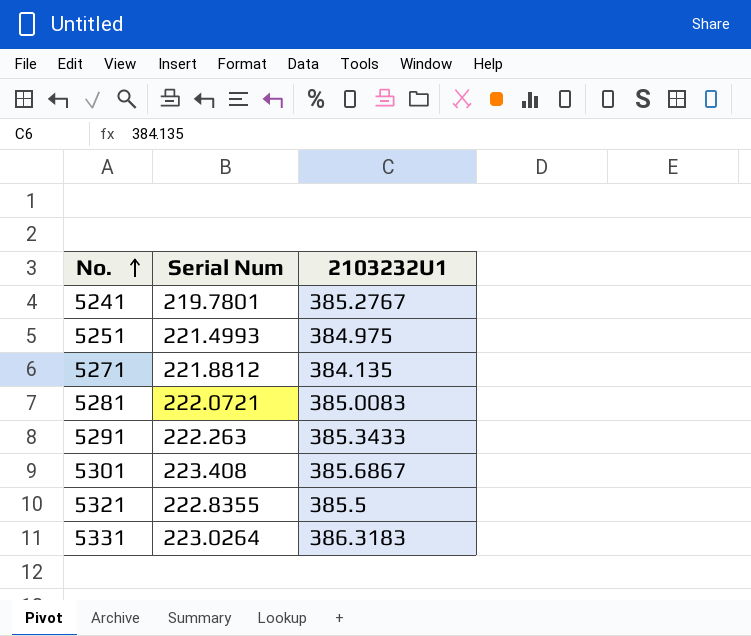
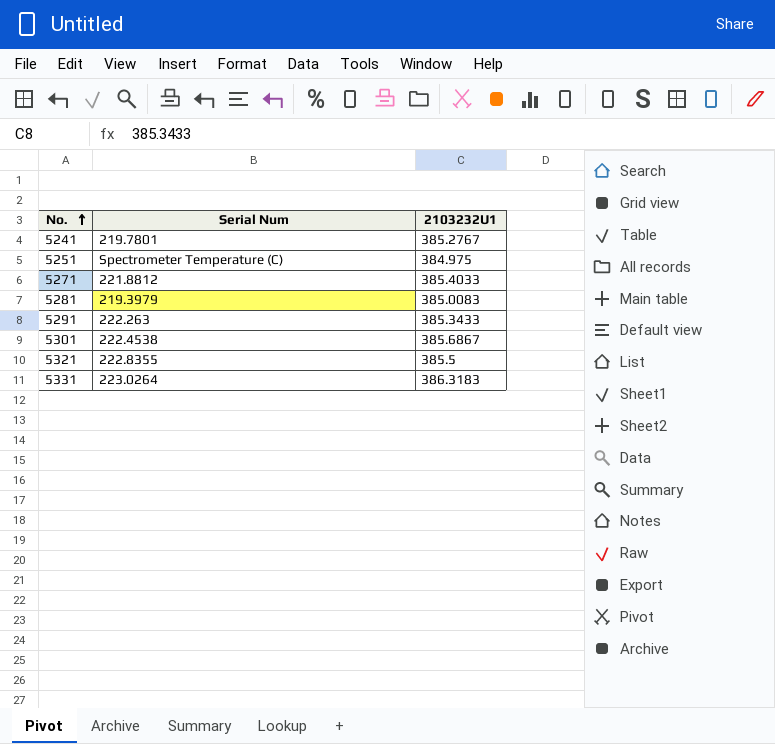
5251 | Serial Num: 221.4993 -> Spectrometer Temperature (C)
5271 | 2103232U1: 384.135 -> 385.4033
5281 | Serial Num: 222.0721 -> 219.3979
5301 | Serial Num: 223.408 -> 222.4538

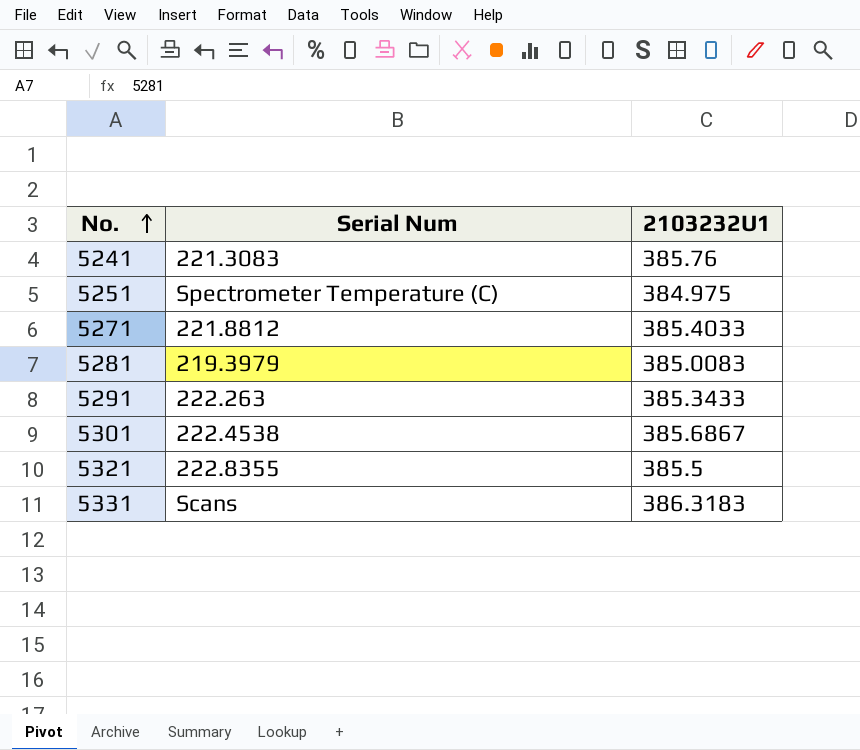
5241 | Serial Num: 219.7801 -> 221.3083
5241 | 2103232U1: 385.2767 -> 385.76
5331 | Serial Num: 223.0264 -> Scans

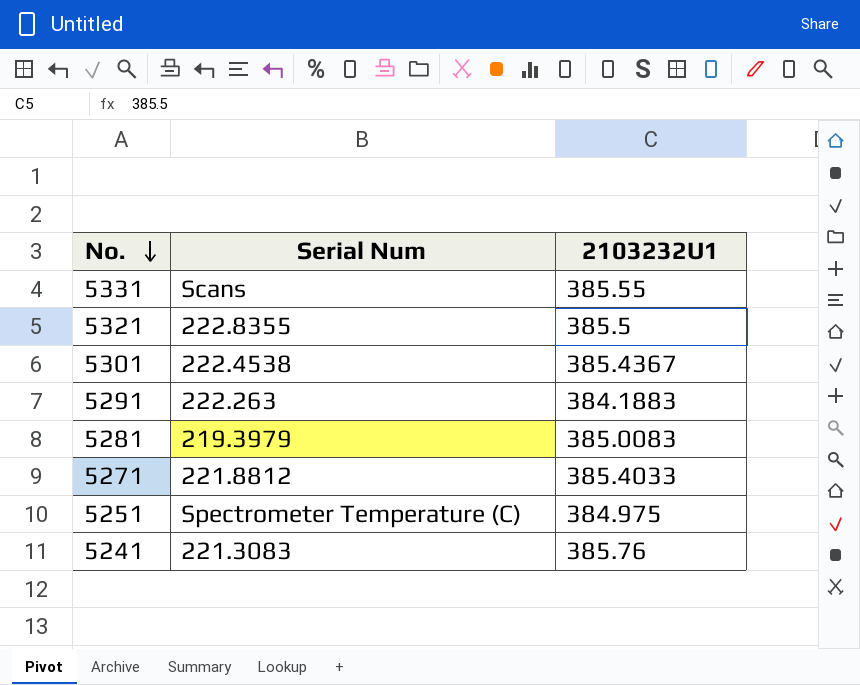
row order: No. ascending -> No. descending
5331 | 2103232U1: 386.3183 -> 385.55
5301 | 2103232U1: 385.6867 -> 385.4367
5291 | 2103232U1: 385.3433 -> 384.1883

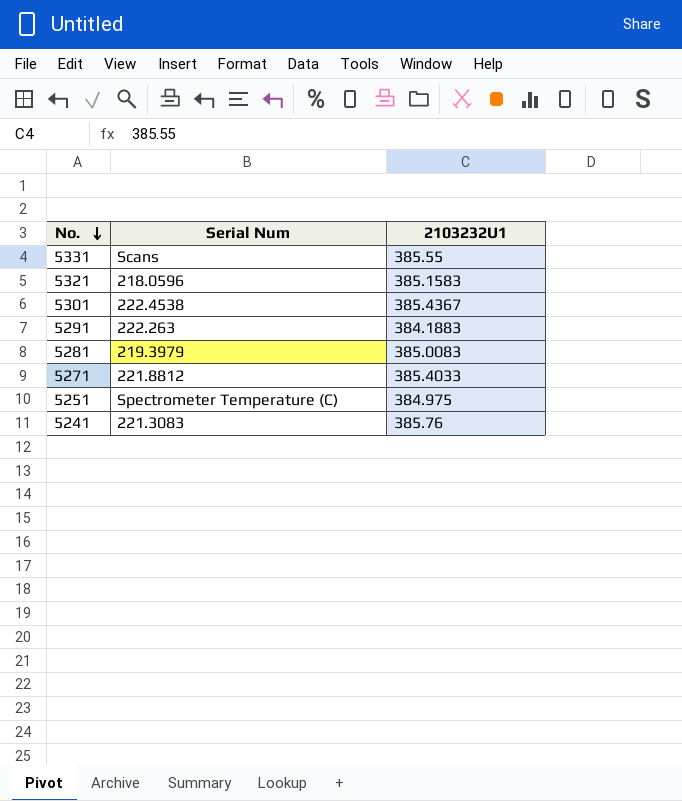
5321 | Serial Num: 222.8355 -> 218.0596
5321 | 2103232U1: 385.5 -> 385.1583

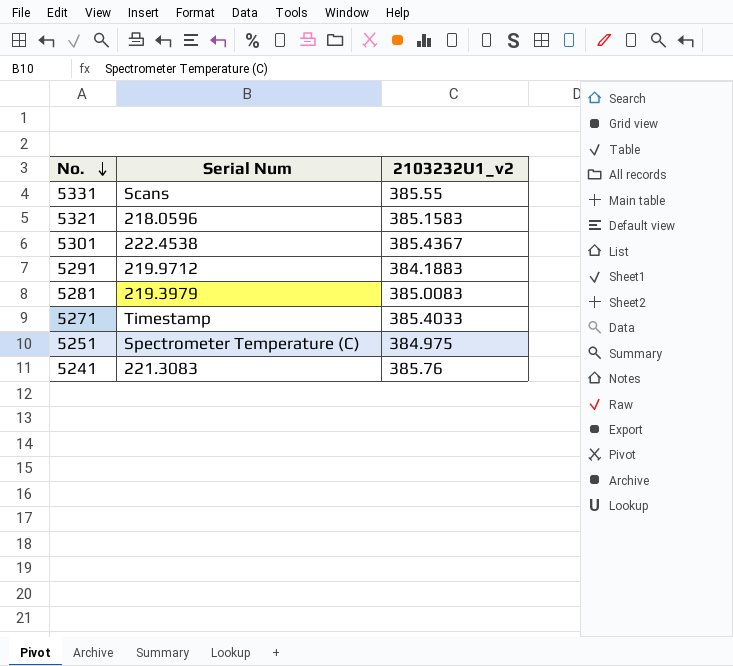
column name: 2103232U1 -> 2103232U1_v2
5291 | Serial Num: 222.263 -> 219.9712
5271 | Serial Num: 221.8812 -> Timestamp

